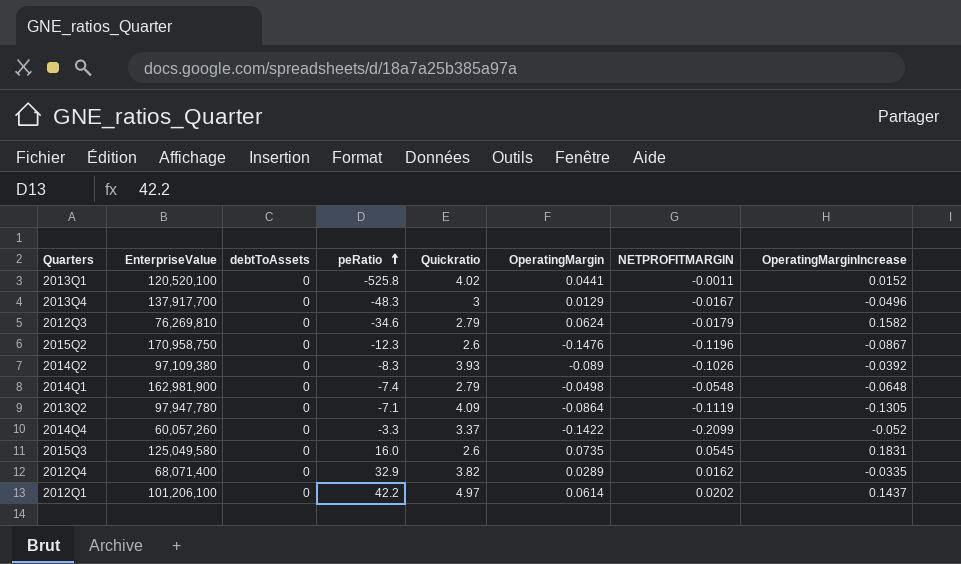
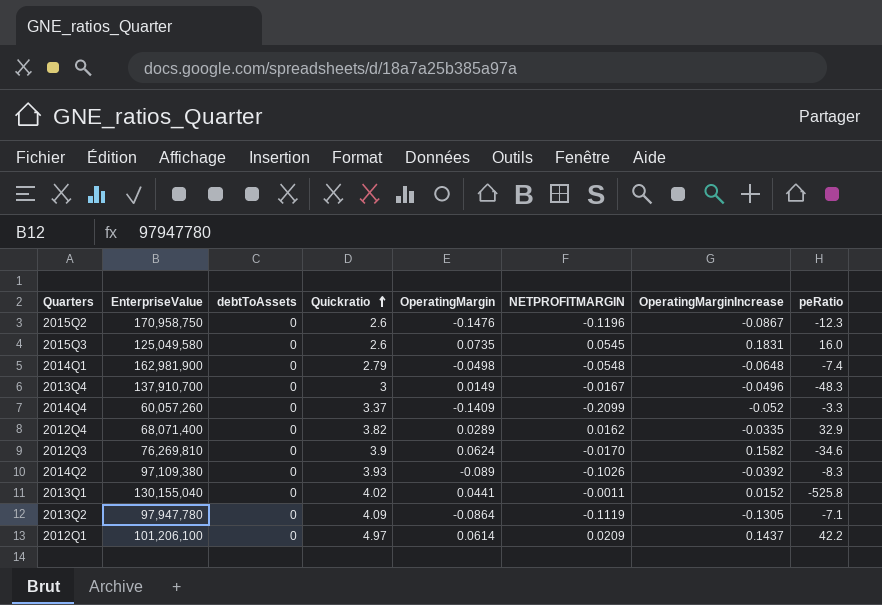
row order: peRatio ascending -> Quickratio ascending
column peRatio | position: 4 -> 8
2013Q4 | EnterpriseValue: 137,917,700 -> 137,910,700
2013Q4 | OperatingMargin: 0.0129 -> 0.0149
2014Q4 | OperatingMargin: -0.1422 -> -0.1409
2012Q3 | Quickratio: 2.79 -> 3.9
2012Q3 | NETPROFITMARGIN: -0.0179 -> -0.0170
2013Q1 | EnterpriseValue: 120,520,100 -> 130,155,040
2012Q1 | NETPROFITMARGIN: 0.0202 -> 0.0209

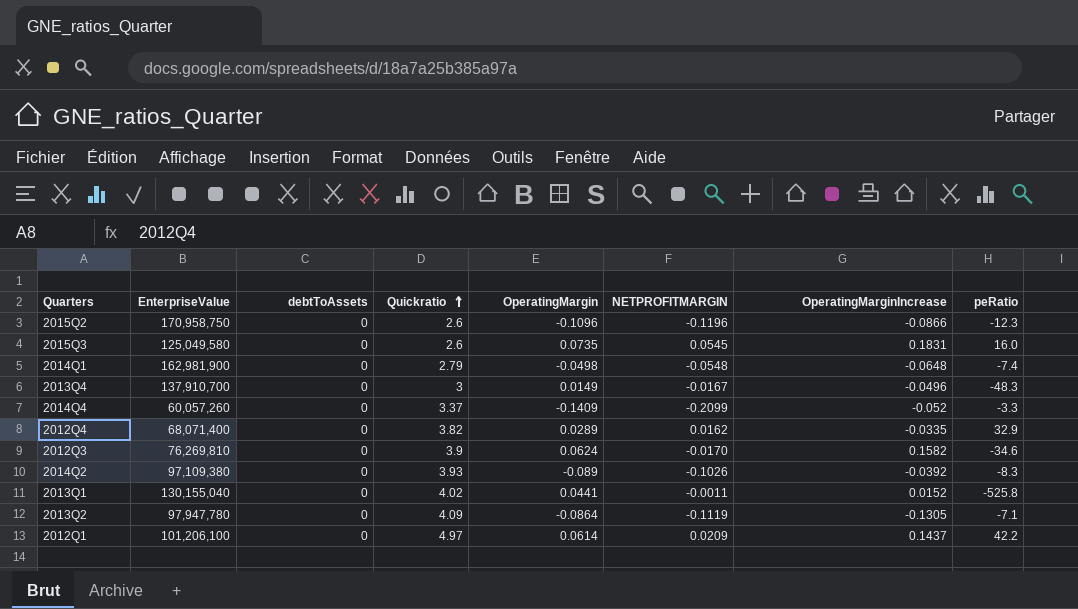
2015Q2 | OperatingMargin: -0.1476 -> -0.1096
2015Q2 | OperatingMarginIncrease: -0.0867 -> -0.0866

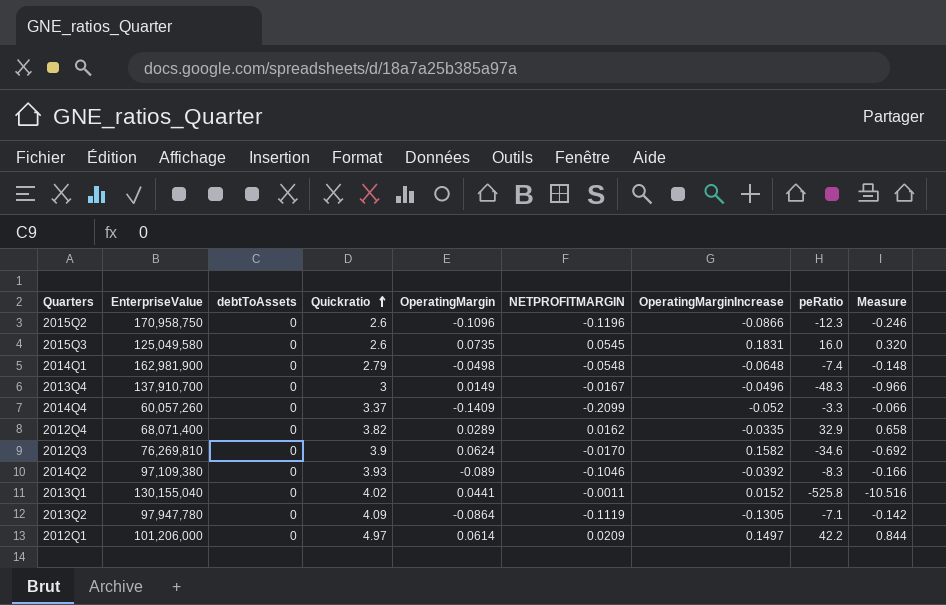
column Measure | formula: none -> [peRatio] * 0.02
2014Q2 | NETPROFITMARGIN: -0.1026 -> -0.1046
2012Q1 | EnterpriseValue: 101,206,100 -> 101,206,000
2012Q1 | OperatingMarginIncrease: 0.1437 -> 0.1497

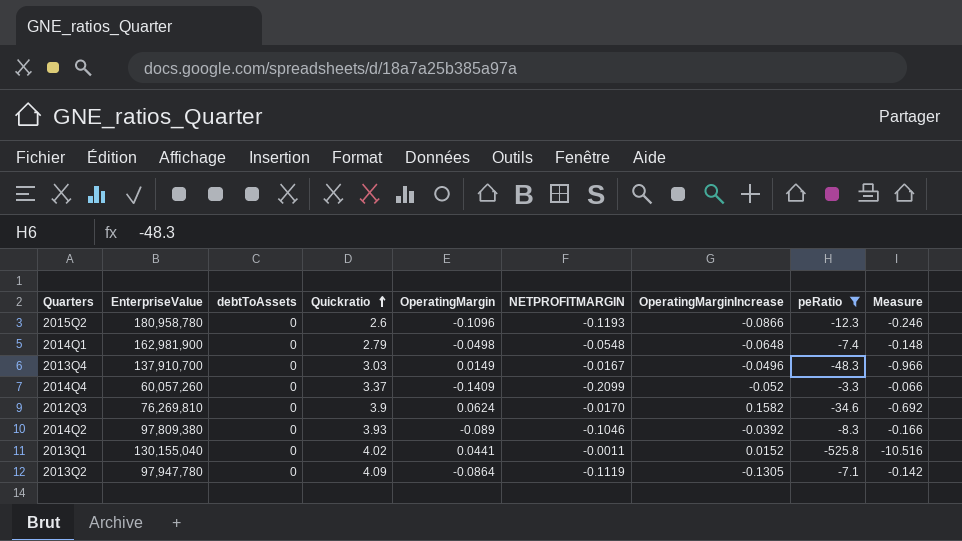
filter: none -> peRatio <= -3.3
2015Q2 | EnterpriseValue: 170,958,750 -> 180,958,780
2015Q2 | NETPROFITMARGIN: -0.1196 -> -0.1193
2013Q4 | Quickratio: 3 -> 3.03
2014Q2 | EnterpriseValue: 97,109,380 -> 97,809,380

